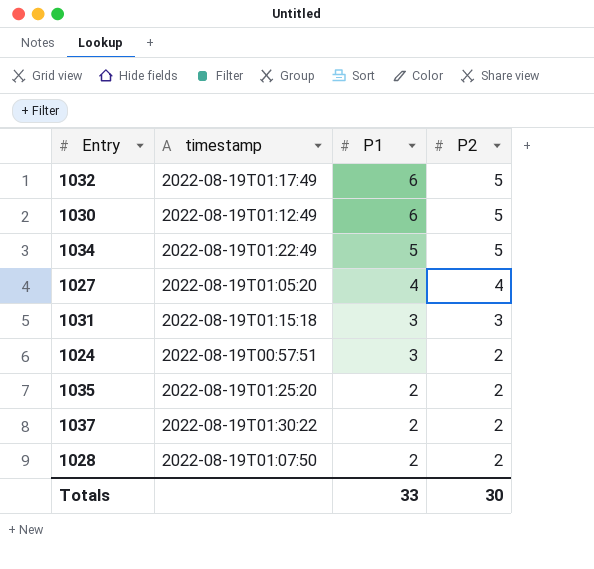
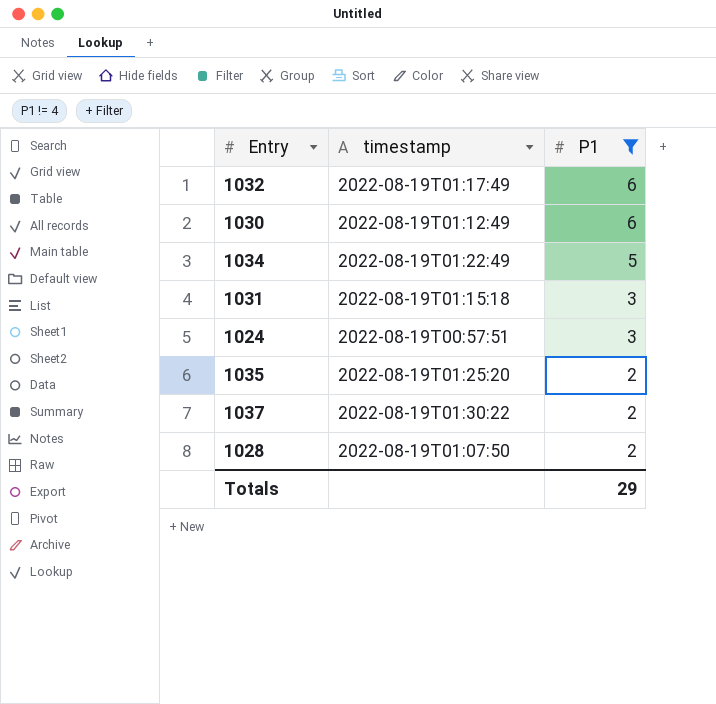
filter: none -> P1 != 4
column P2 | position: 4 -> none
Totals | P1: 33 -> 29

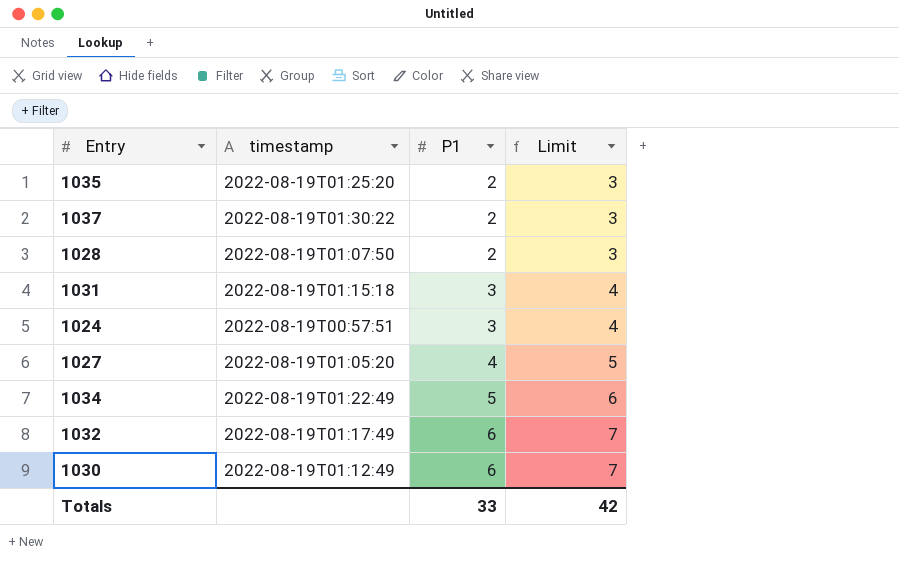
filter: P1 != 4 -> none
row order: P1 descending -> P1 ascending
column Limit | formula: none -> [P1] + 1
Totals | P1: 29 -> 33

